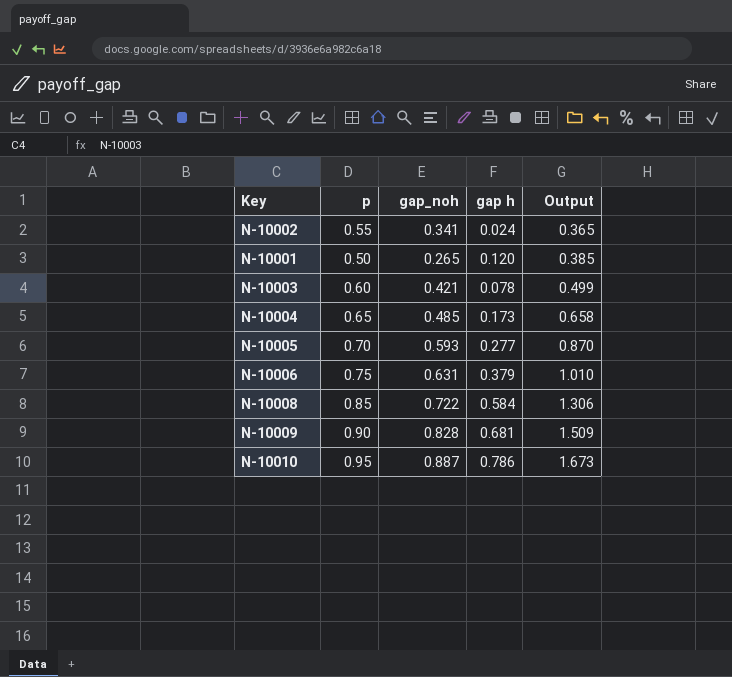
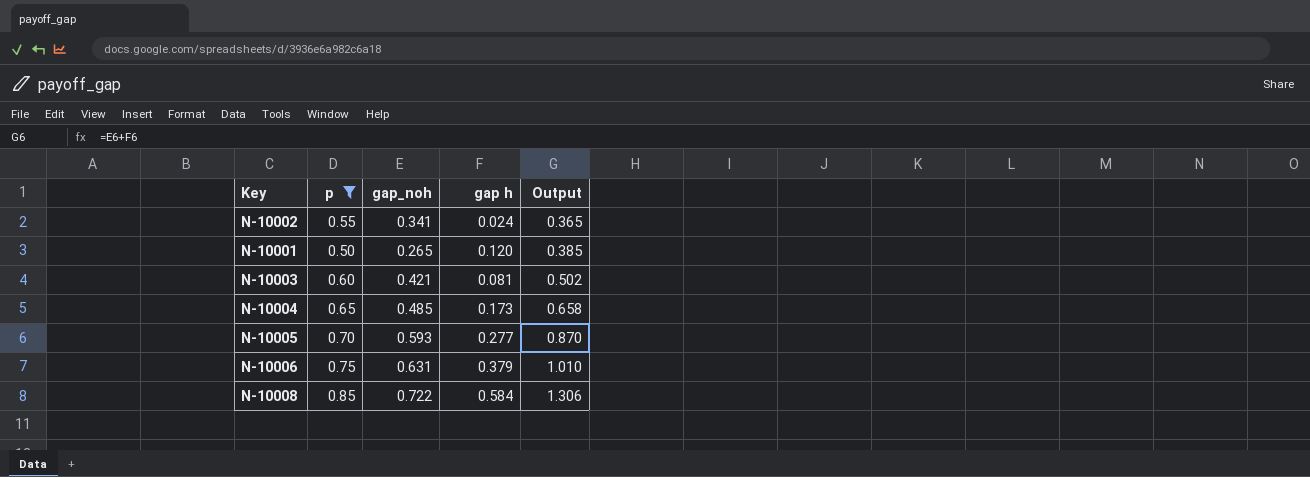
filter: none -> p <= 0.85
N-10003 | gap h: 0.078 -> 0.081
N-10003 | Output: 0.499 -> 0.502

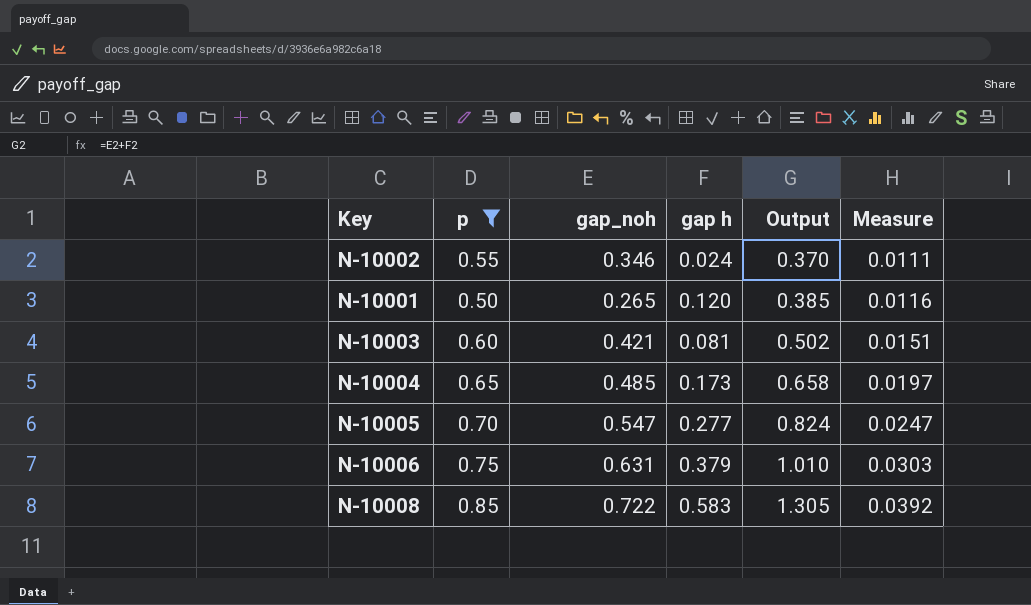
column Measure | formula: none -> [Output] * 0.03
N-10002 | gap_noh: 0.341 -> 0.346
N-10002 | Output: 0.365 -> 0.370
N-10005 | gap_noh: 0.593 -> 0.547
N-10005 | Output: 0.870 -> 0.824
N-10008 | gap h: 0.584 -> 0.583
N-10008 | Output: 1.306 -> 1.305

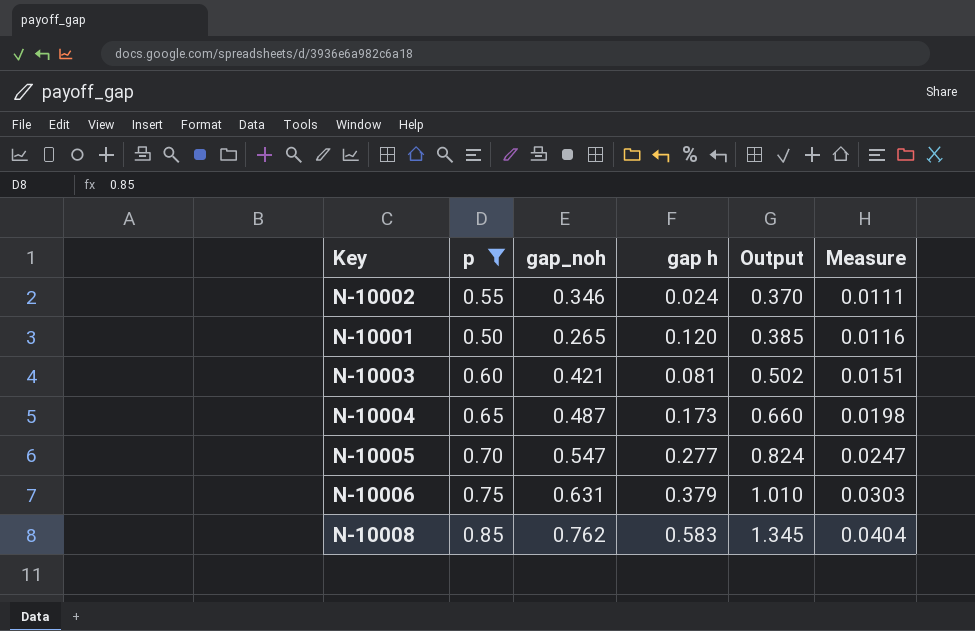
N-10004 | gap_noh: 0.485 -> 0.487
N-10004 | Output: 0.658 -> 0.660
N-10004 | Measure: 0.0197 -> 0.0198
N-10008 | gap_noh: 0.722 -> 0.762
N-10008 | Output: 1.305 -> 1.345
N-10008 | Measure: 0.0392 -> 0.0404

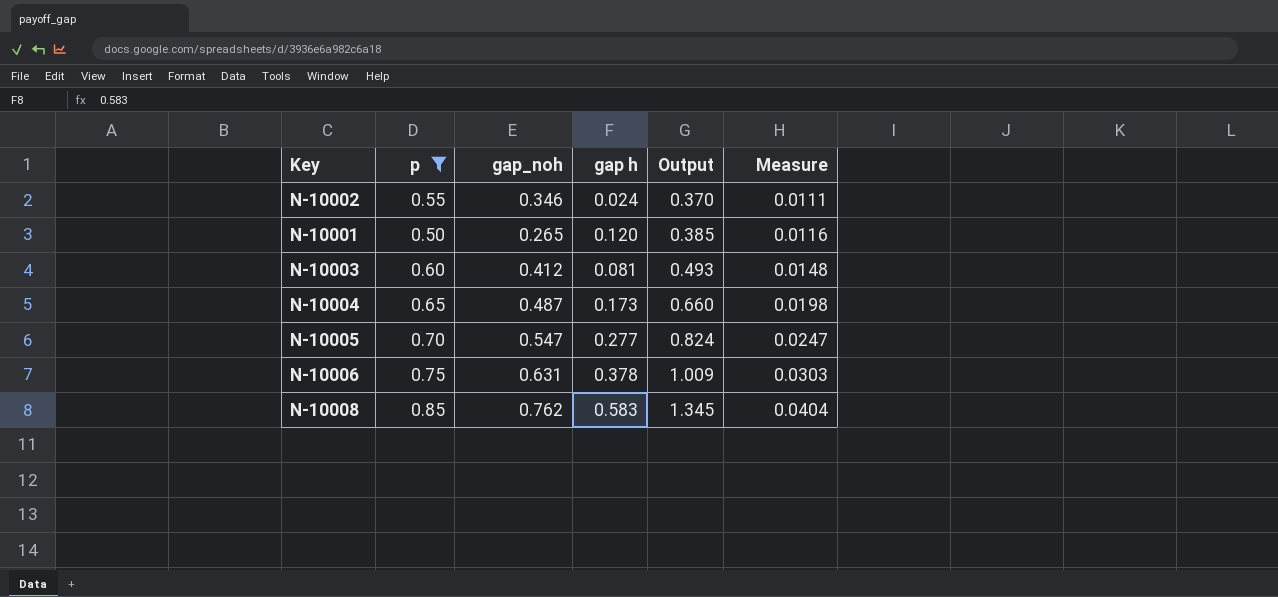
N-10003 | gap_noh: 0.421 -> 0.412
N-10003 | Output: 0.502 -> 0.493
N-10003 | Measure: 0.0151 -> 0.0148
N-10006 | gap h: 0.379 -> 0.378
N-10006 | Output: 1.010 -> 1.009

